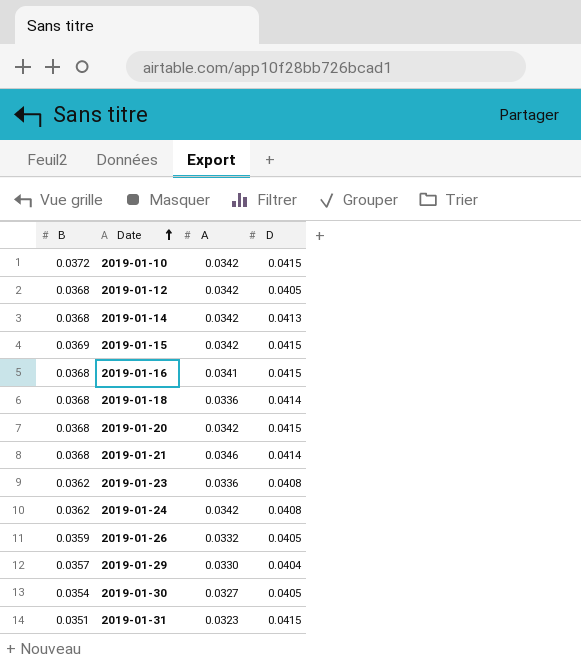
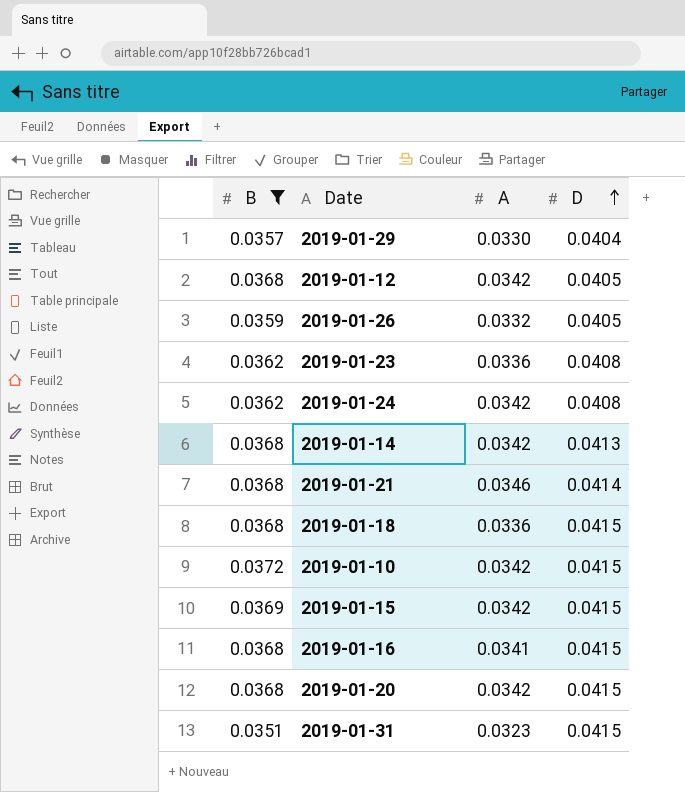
filter: none -> B != 0.0354
row order: Date ascending -> D ascending
2019-01-18 | D: 0.0414 -> 0.0415

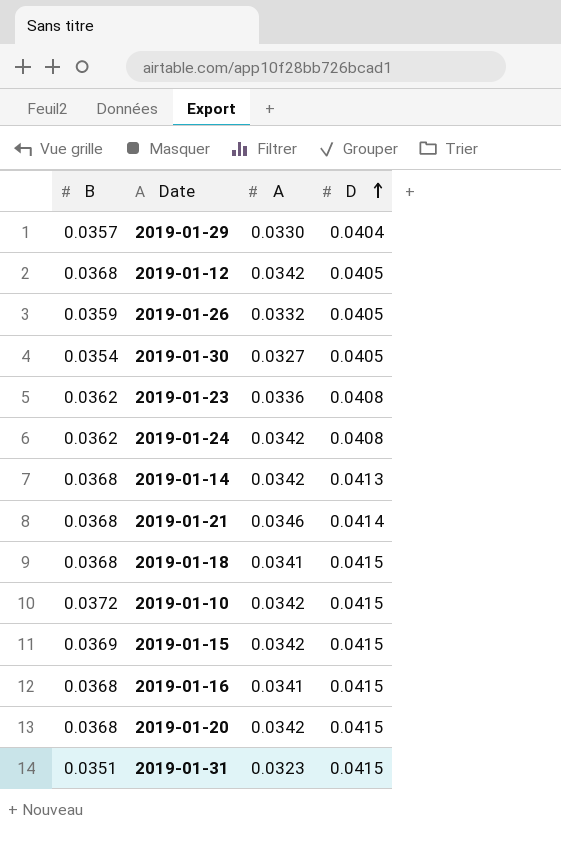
filter: B != 0.0354 -> none
2019-01-18 | A: 0.0336 -> 0.0341

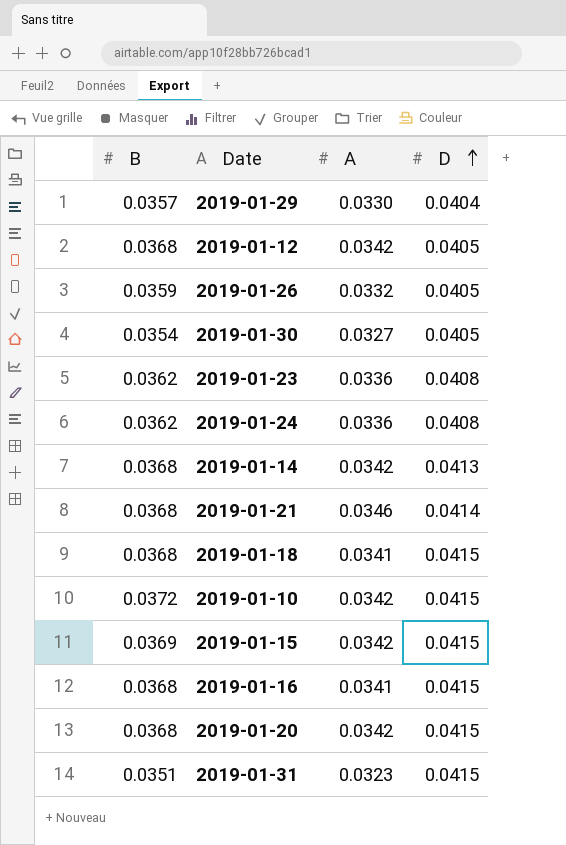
2019-01-24 | A: 0.0342 -> 0.0336

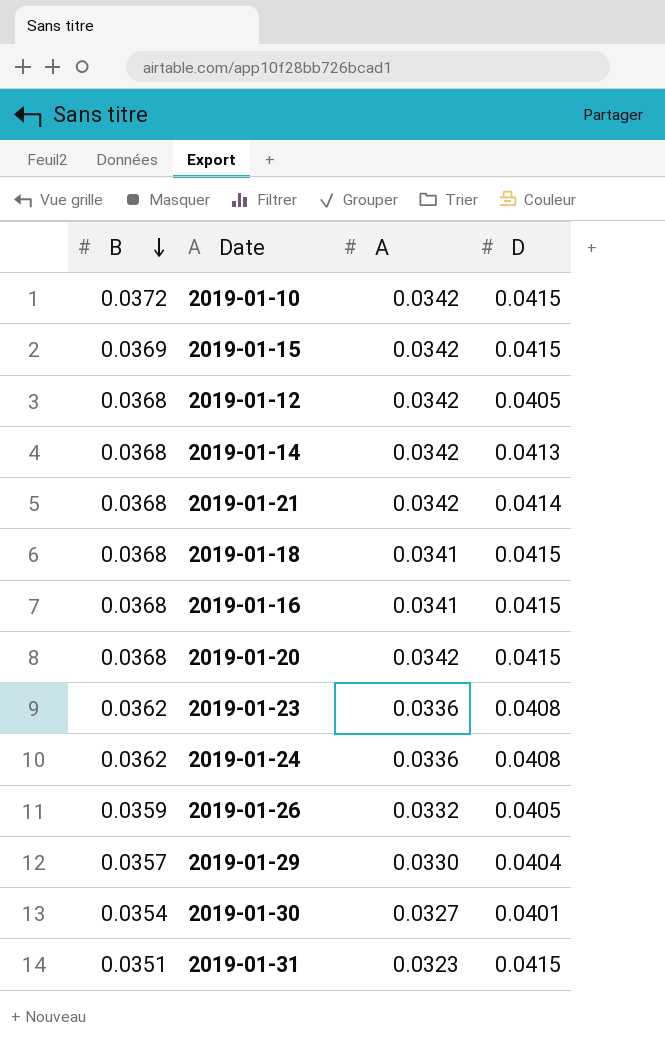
row order: D ascending -> B descending
2019-01-21 | A: 0.0346 -> 0.0342
2019-01-30 | D: 0.0405 -> 0.0401

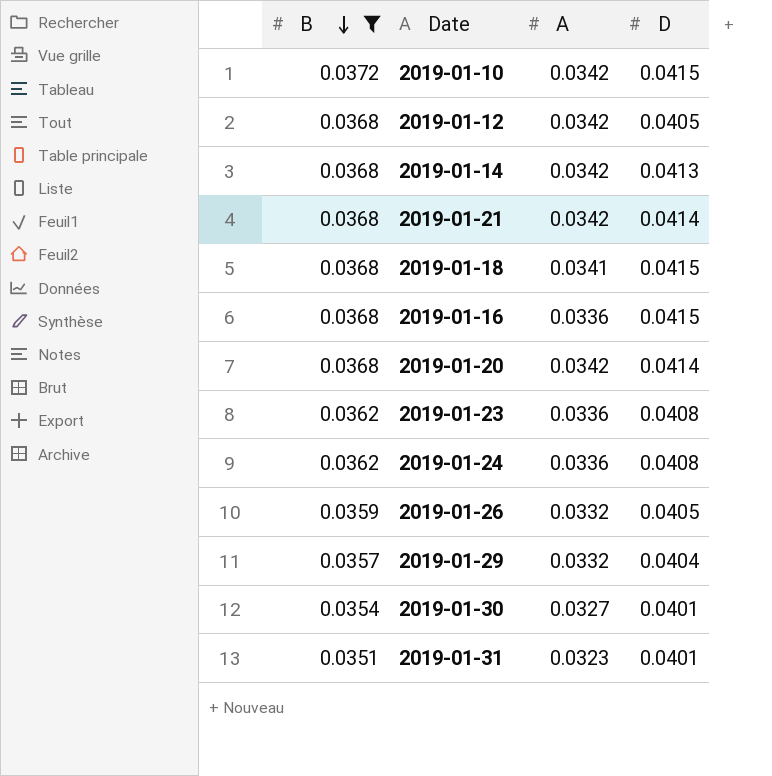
filter: none -> B != 0.0369
2019-01-16 | A: 0.0341 -> 0.0336
2019-01-20 | D: 0.0415 -> 0.0414
2019-01-29 | A: 0.0330 -> 0.0332
2019-01-31 | D: 0.0415 -> 0.0401

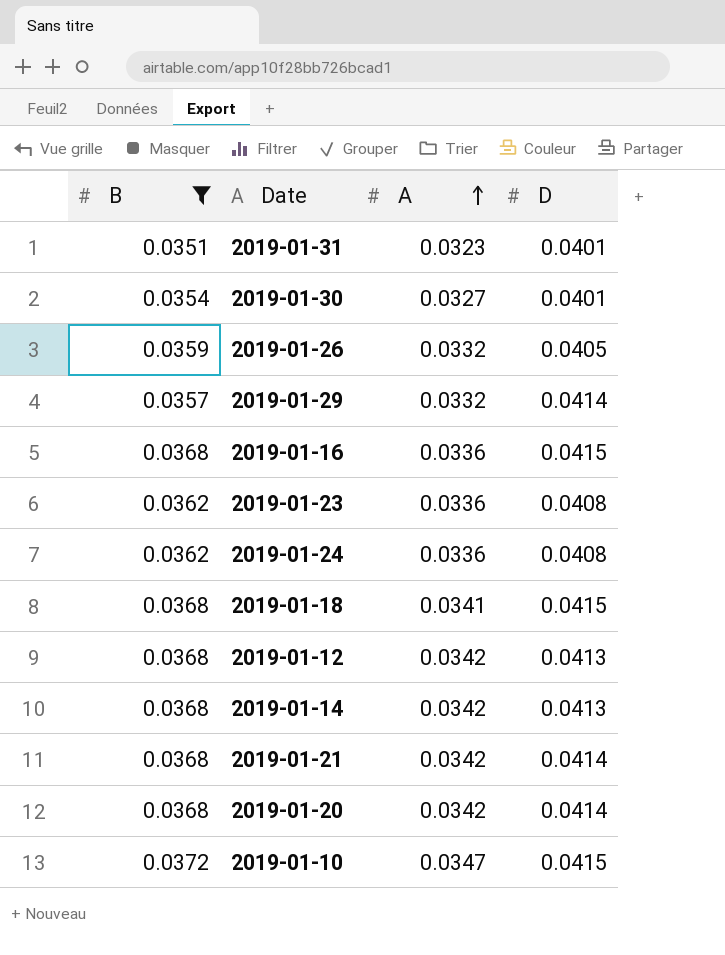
row order: B descending -> A ascending
2019-01-29 | D: 0.0404 -> 0.0414
2019-01-12 | D: 0.0405 -> 0.0413
2019-01-10 | A: 0.0342 -> 0.0347

